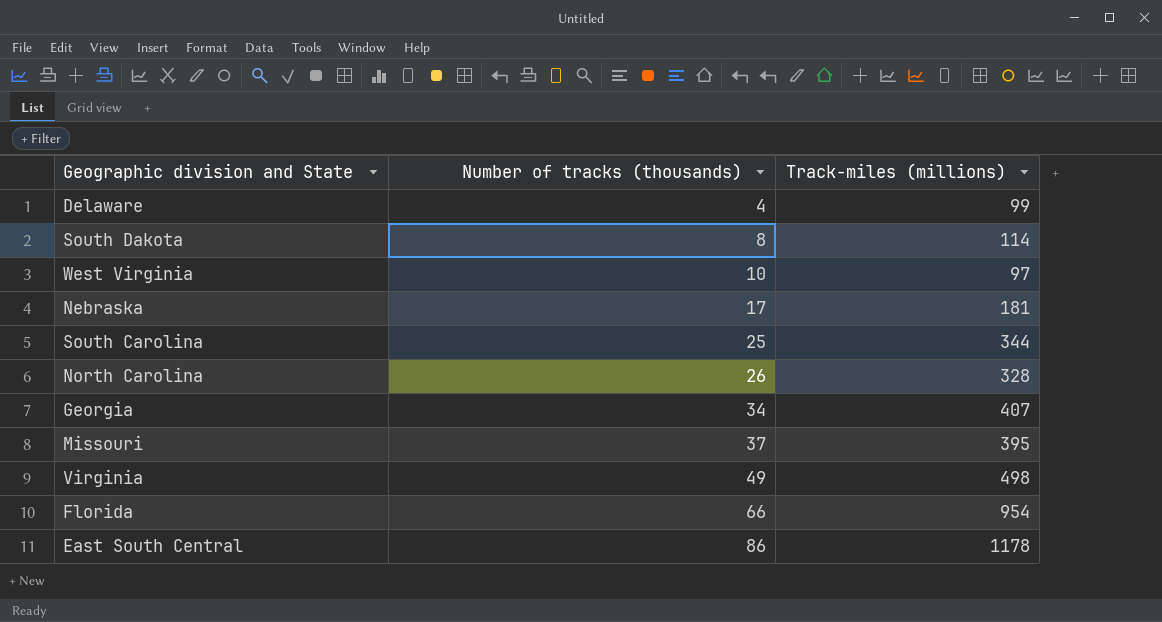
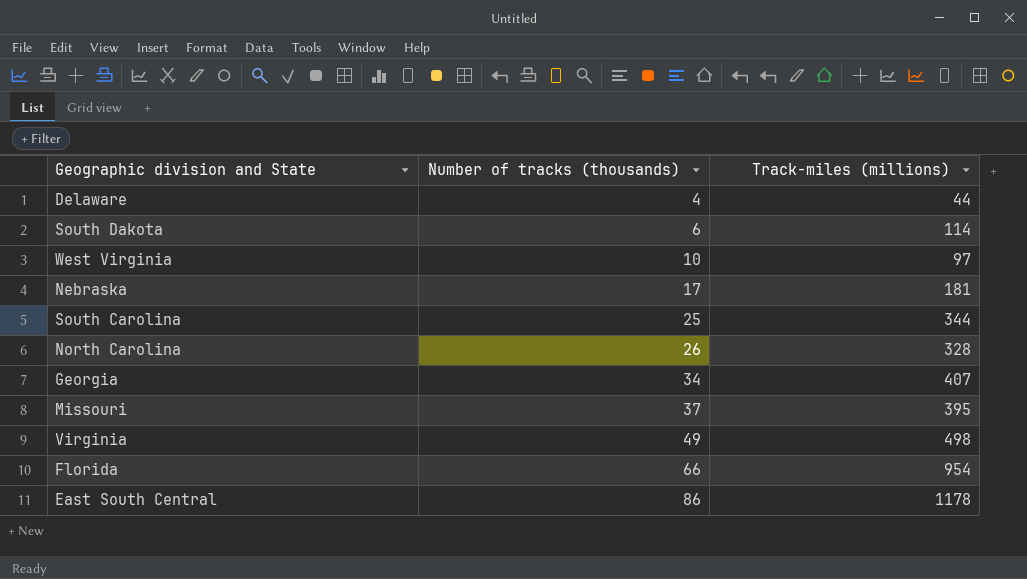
Delaware | Track-miles (millions): 99 -> 44
South Dakota | Number of tracks (thousands): 8 -> 6

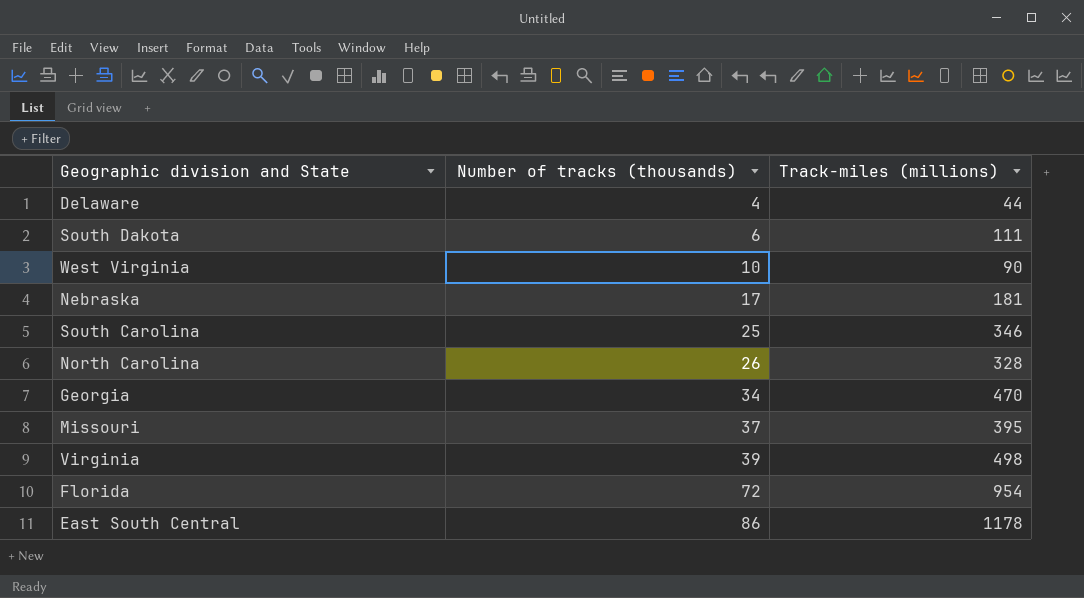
South Dakota | Track-miles (millions): 114 -> 111
West Virginia | Track-miles (millions): 97 -> 90
South Carolina | Track-miles (millions): 344 -> 346
Georgia | Track-miles (millions): 407 -> 470
Virginia | Number of tracks (thousands): 49 -> 39
Florida | Number of tracks (thousands): 66 -> 72

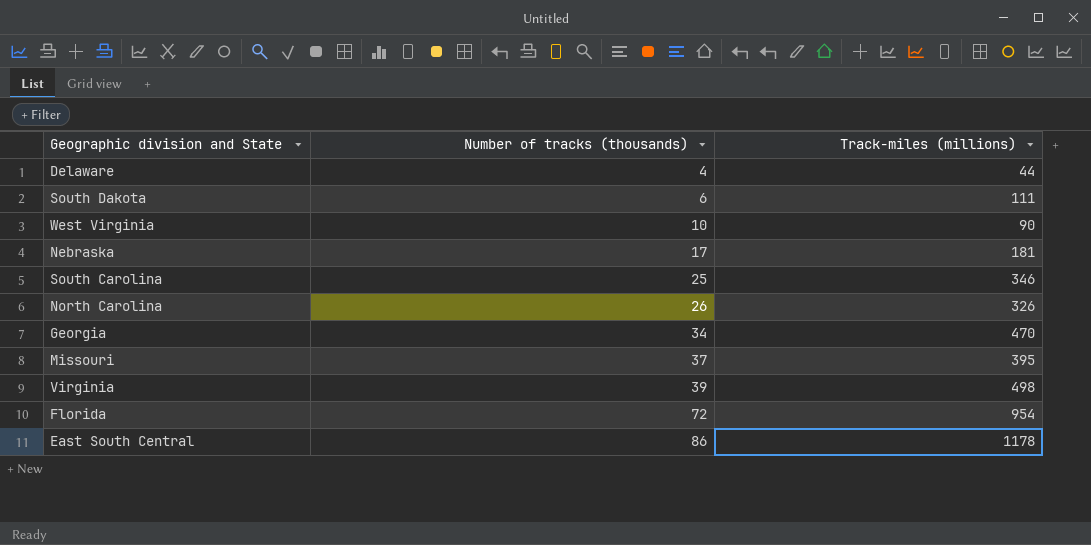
North Carolina | Track-miles (millions): 328 -> 326

